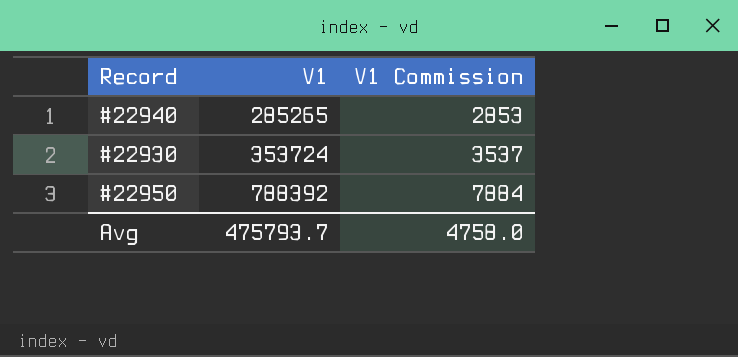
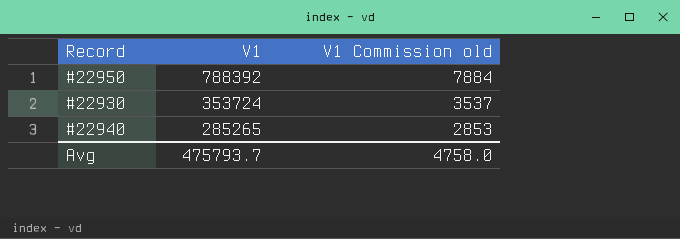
row order: V1 ascending -> V1 descending
column name: V1 Commission -> V1 Commission old

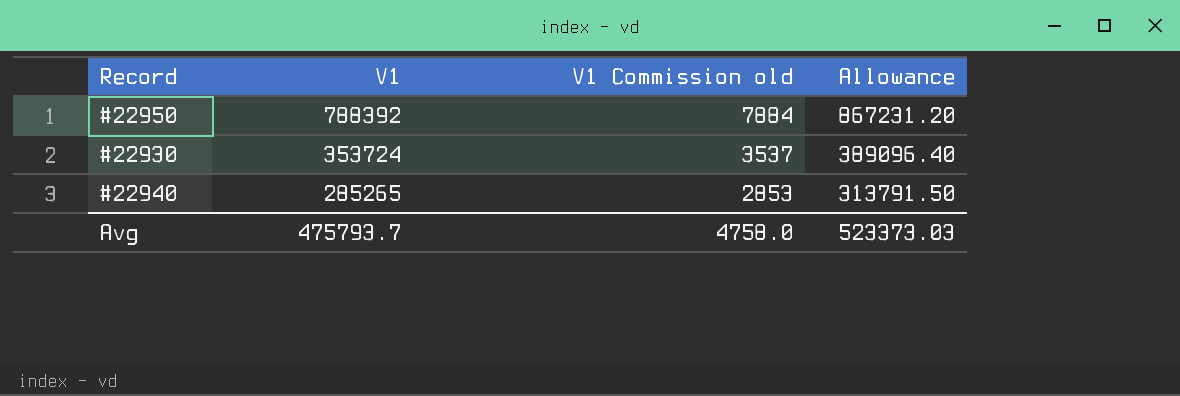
column Allowance | formula: none -> [V1] * 1.1

